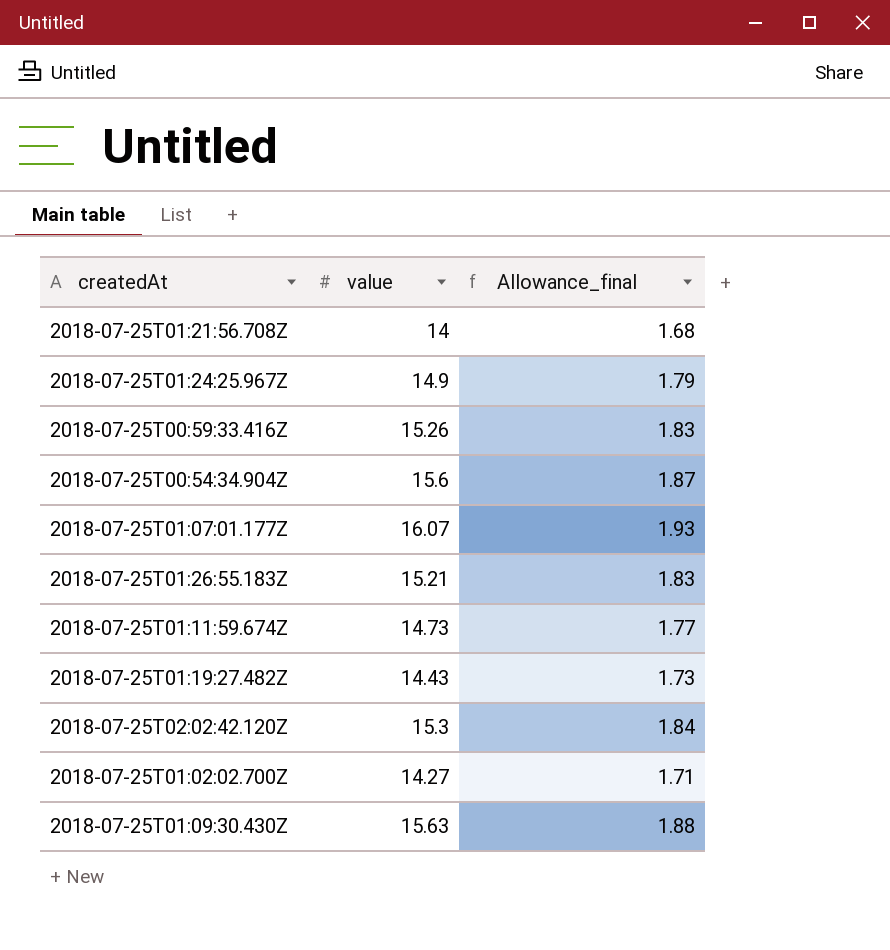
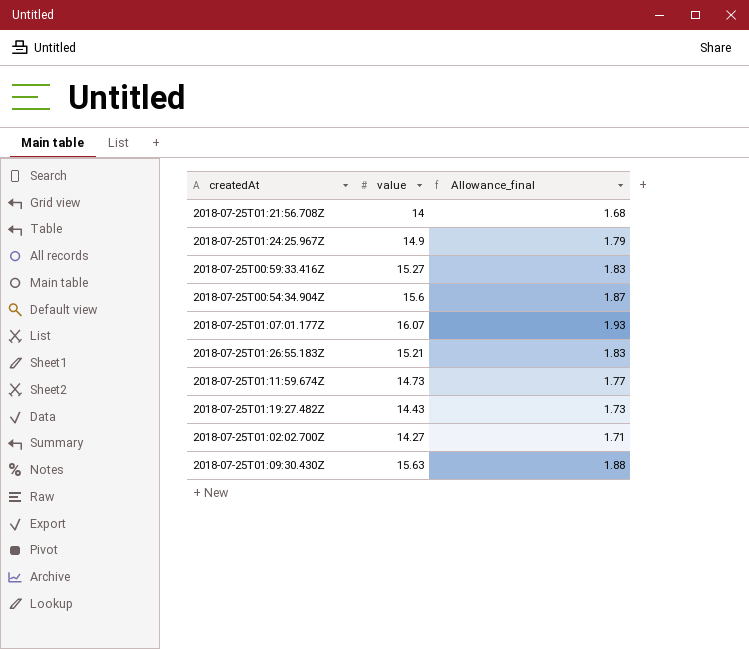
row 2018-07-25T02:02:42.120Z: 15.3 | 1.84 -> none
2018-07-25T00:59:33.416Z | value: 15.26 -> 15.27

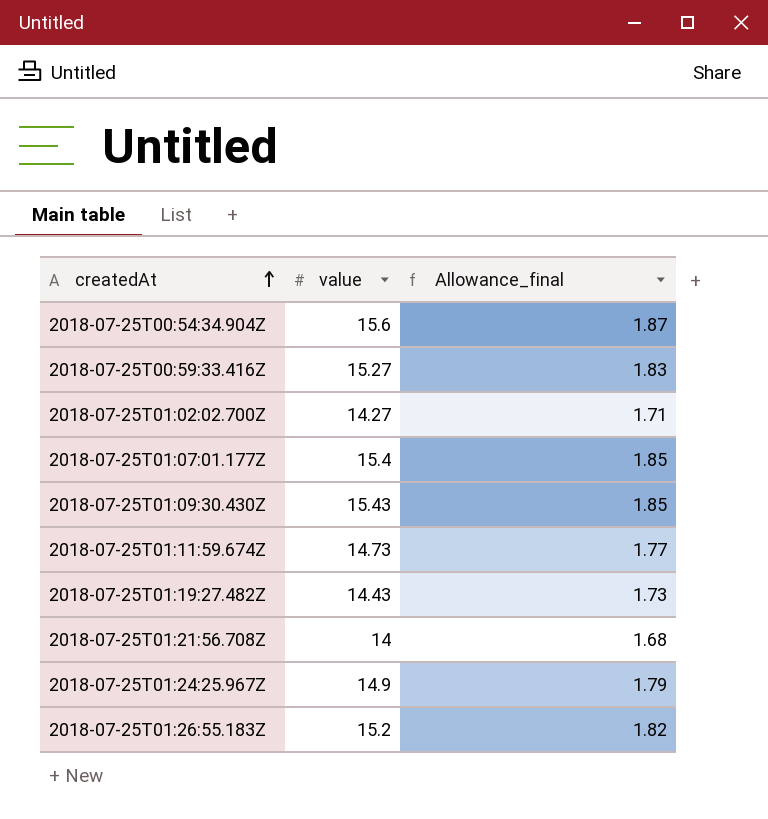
row order: none -> createdAt ascending
2018-07-25T01:07:01.177Z | value: 16.07 -> 15.4
2018-07-25T01:07:01.177Z | Allowance_final: 1.93 -> 1.85
2018-07-25T01:09:30.430Z | value: 15.63 -> 15.43
2018-07-25T01:09:30.430Z | Allowance_final: 1.88 -> 1.85
2018-07-25T01:26:55.183Z | value: 15.21 -> 15.2
2018-07-25T01:26:55.183Z | Allowance_final: 1.83 -> 1.82

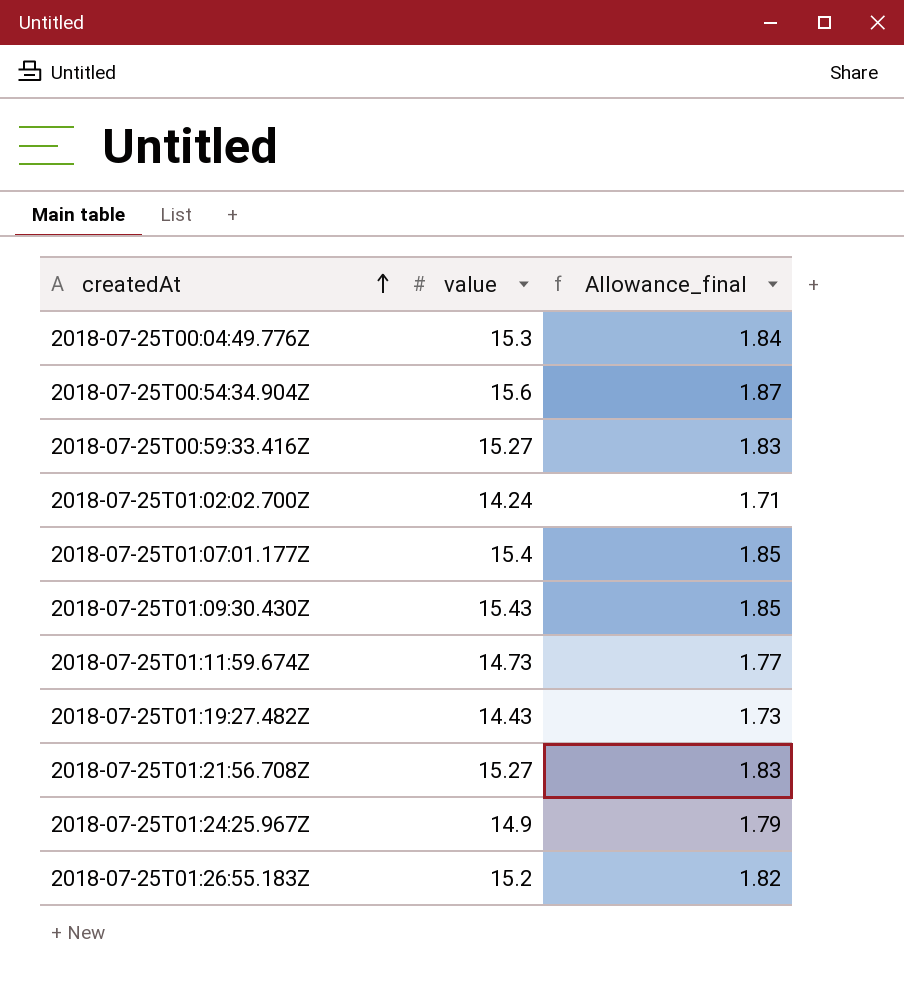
row 2018-07-25T00:04:49.776Z: none -> 15.3 | 1.84
2018-07-25T01:02:02.700Z | value: 14.27 -> 14.24
2018-07-25T01:21:56.708Z | value: 14 -> 15.27
2018-07-25T01:21:56.708Z | Allowance_final: 1.68 -> 1.83

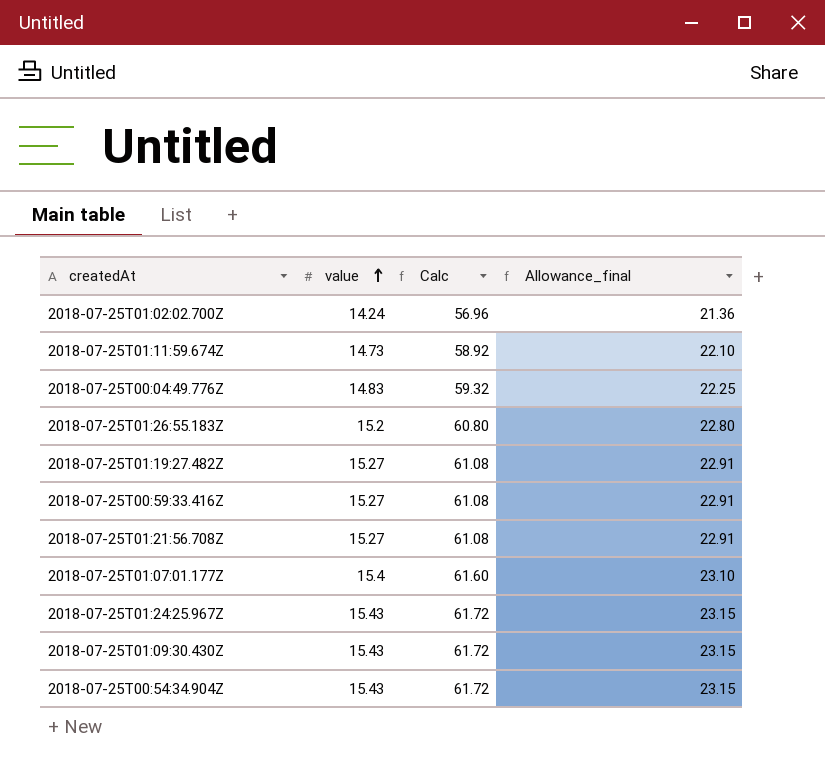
row order: createdAt ascending -> value ascending
column Calc | formula: none -> [value] * 4
column Allowance_final | formula: [value] * 0.12 -> [value] * 1.5
2018-07-25T00:04:49.776Z | value: 15.3 -> 14.83
2018-07-25T01:19:27.482Z | value: 14.43 -> 15.27
2018-07-25T01:24:25.967Z | value: 14.9 -> 15.43
2018-07-25T00:54:34.904Z | value: 15.6 -> 15.43

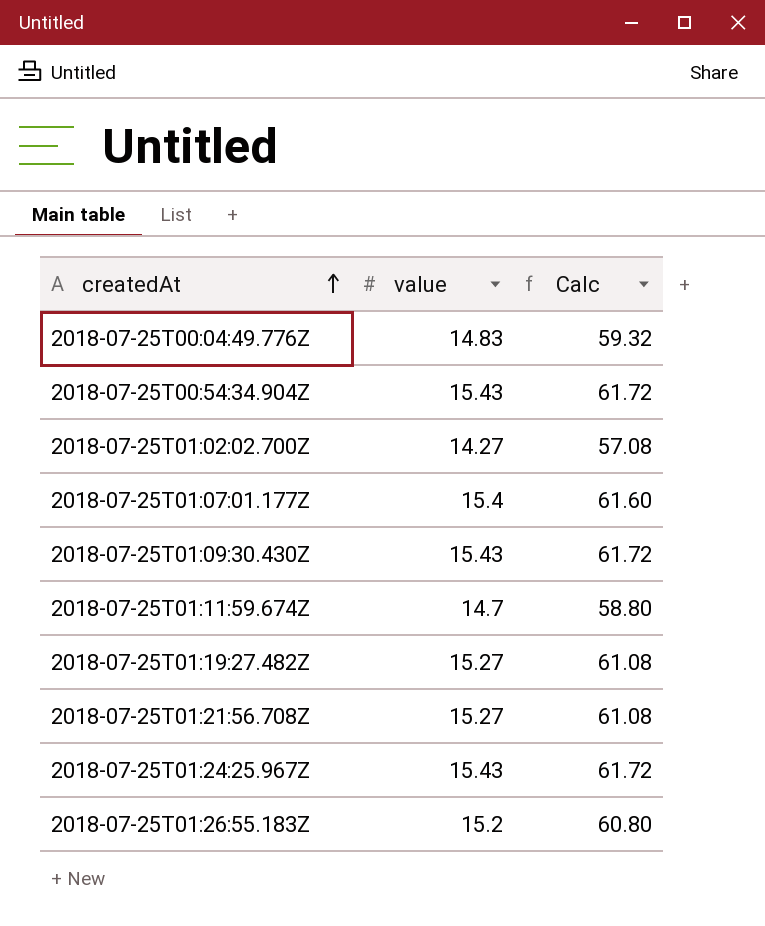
row order: value ascending -> createdAt ascending
column Allowance_final | formula: [value] * 1.5 -> none
row 2018-07-25T00:59:33.416Z: 15.27 | 61.08 | 22.91 -> none
2018-07-25T01:02:02.700Z | value: 14.24 -> 14.27
2018-07-25T01:02:02.700Z | Calc: 56.96 -> 57.08
2018-07-25T01:11:59.674Z | value: 14.73 -> 14.7
2018-07-25T01:11:59.674Z | Calc: 58.92 -> 58.80

